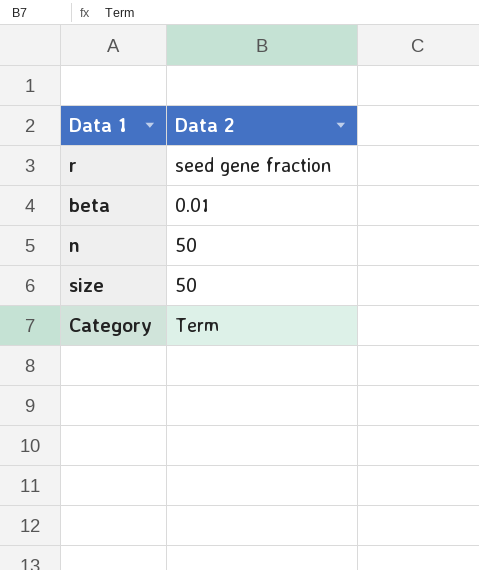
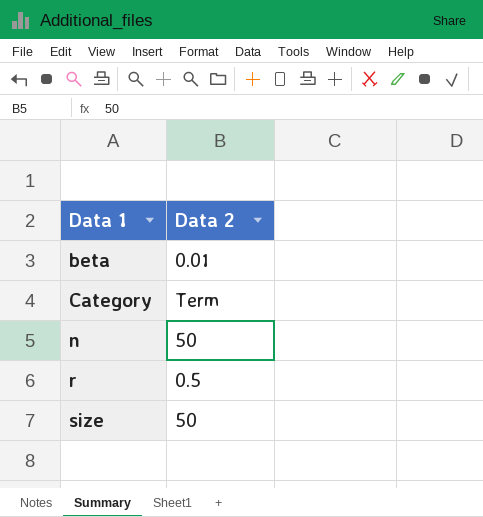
row order: none -> Data 1 ascending
r | Data 2: seed gene fraction -> 0.5

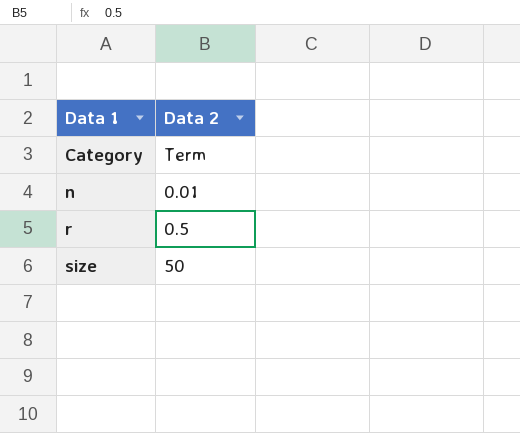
row beta: 0.01 -> none
n | Data 2: 50 -> 0.01

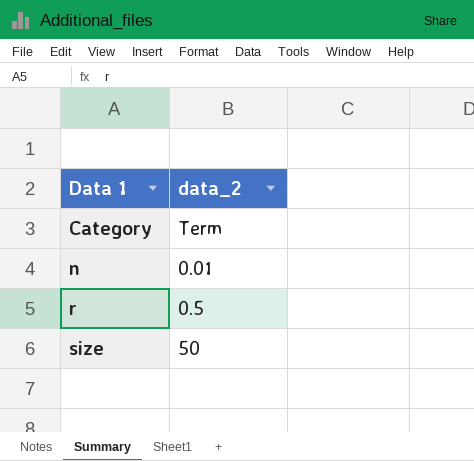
column name: Data 2 -> data_2

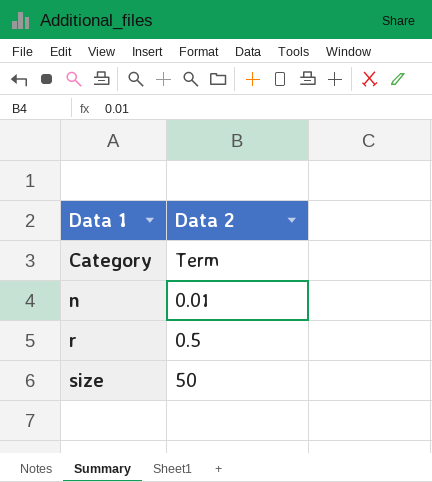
column name: data_2 -> Data 2

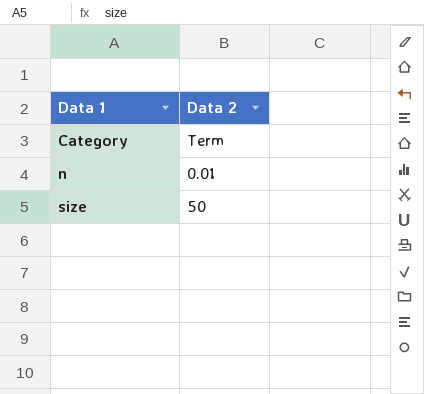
row r: 0.5 -> none

